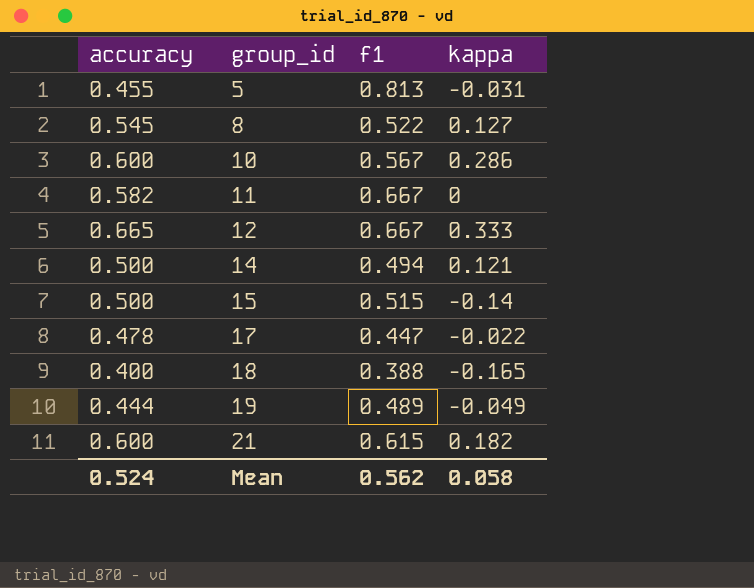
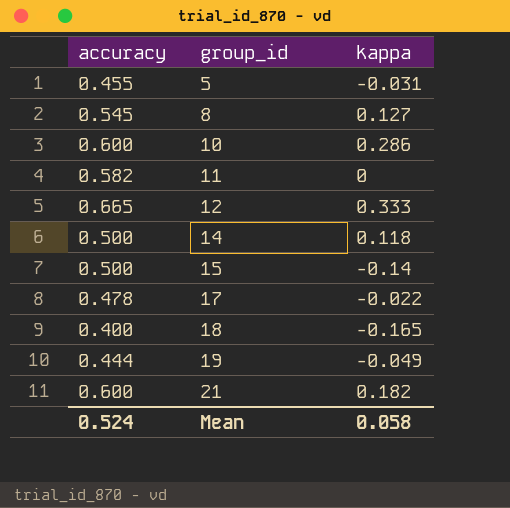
column f1 | position: 3 -> none
14 | kappa: 0.121 -> 0.118

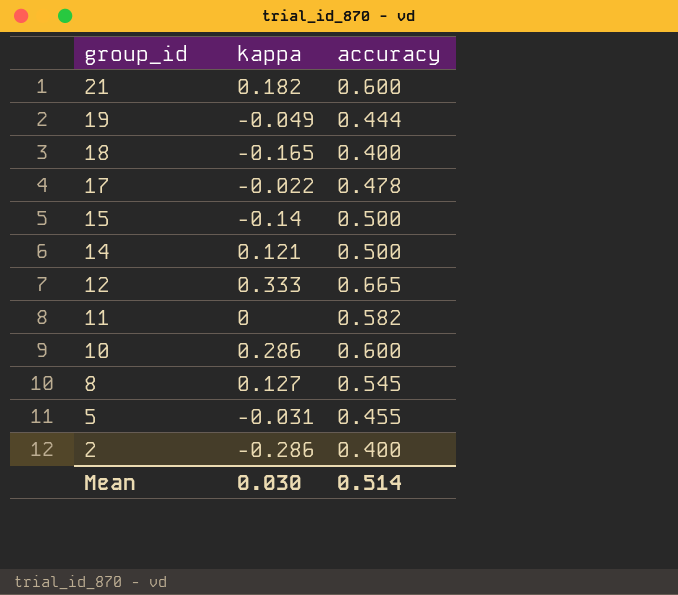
row order: group_id ascending -> group_id descending
column accuracy | position: 1 -> 3
14 | kappa: 0.118 -> 0.121
row 2: none -> -0.286 | 0.400
Mean | kappa: 0.058 -> 0.030
Mean | accuracy: 0.524 -> 0.514

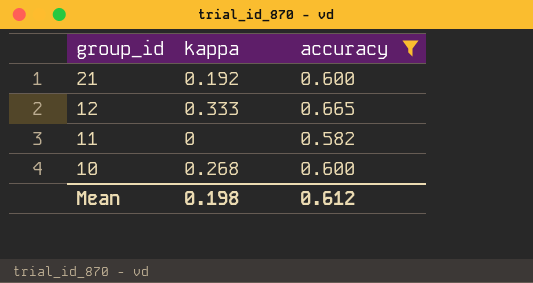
filter: none -> accuracy >= 0.582
21 | kappa: 0.182 -> 0.192
10 | kappa: 0.286 -> 0.268
Mean | kappa: 0.030 -> 0.198
Mean | accuracy: 0.514 -> 0.612

